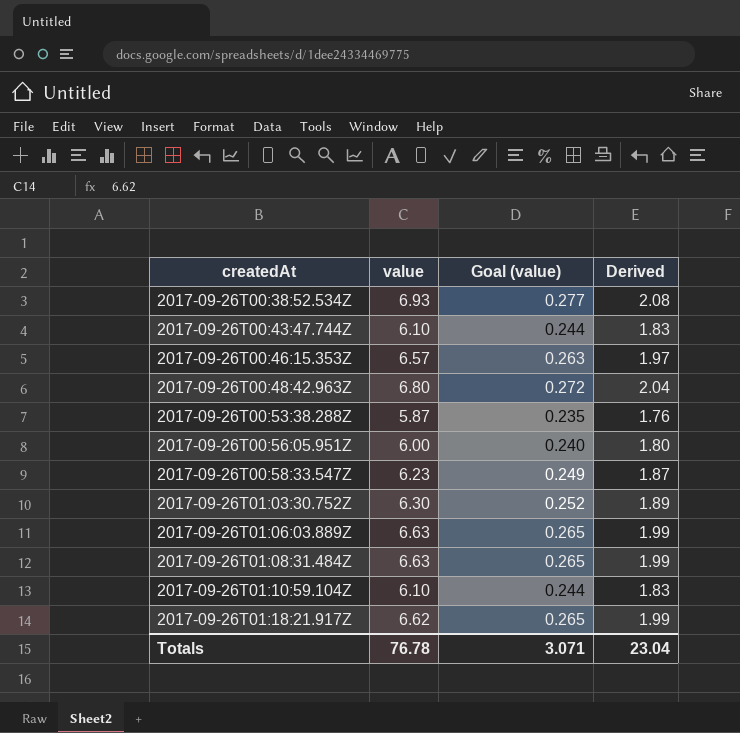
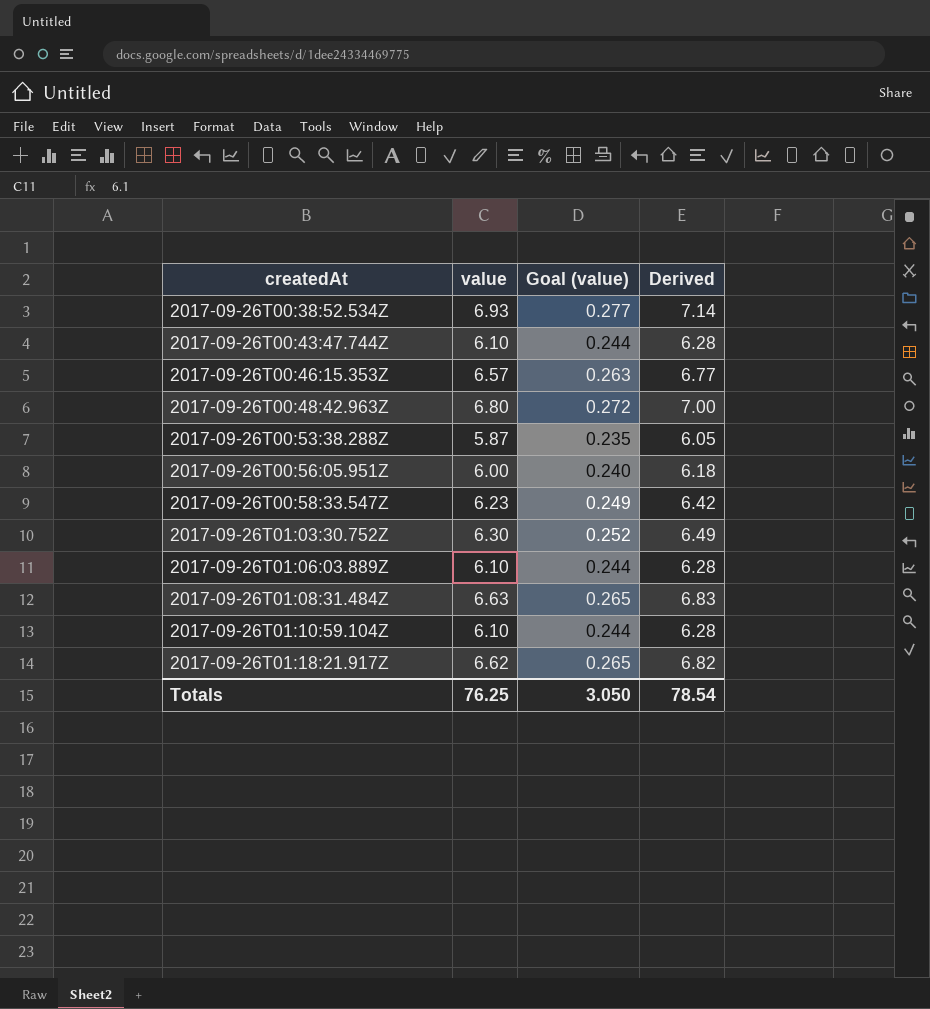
column Derived | formula: [value] * 0.3 -> [value] * 1.03
2017-09-26T01:06:03.889Z | value: 6.63 -> 6.10
2017-09-26T01:06:03.889Z | Goal (value): 0.265 -> 0.244
Totals | value: 76.78 -> 76.25
Totals | Goal (value): 3.071 -> 3.050
Totals | Derived: 23.04 -> 78.54

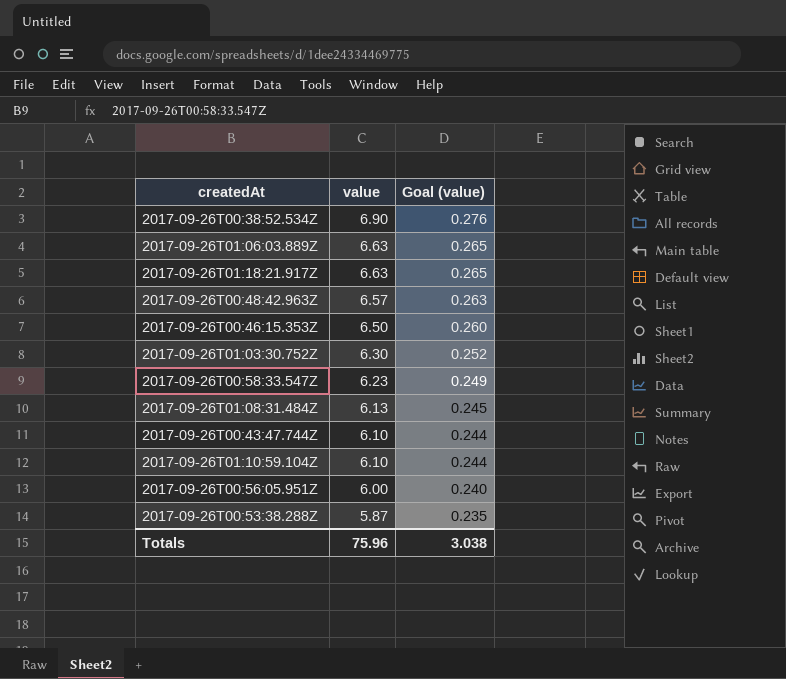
row order: createdAt ascending -> value descending
column Derived | formula: [value] * 1.03 -> none
2017-09-26T00:38:52.534Z | value: 6.93 -> 6.90
2017-09-26T00:38:52.534Z | Goal (value): 0.277 -> 0.276
2017-09-26T01:06:03.889Z | value: 6.10 -> 6.63
2017-09-26T01:06:03.889Z | Goal (value): 0.244 -> 0.265
2017-09-26T01:18:21.917Z | value: 6.62 -> 6.63
2017-09-26T00:48:42.963Z | value: 6.80 -> 6.57
2017-09-26T00:48:42.963Z | Goal (value): 0.272 -> 0.263
2017-09-26T00:46:15.353Z | value: 6.57 -> 6.50
2017-09-26T00:46:15.353Z | Goal (value): 0.263 -> 0.260
2017-09-26T01:08:31.484Z | value: 6.63 -> 6.13
2017-09-26T01:08:31.484Z | Goal (value): 0.265 -> 0.245
Totals | value: 76.25 -> 75.96
Totals | Goal (value): 3.050 -> 3.038

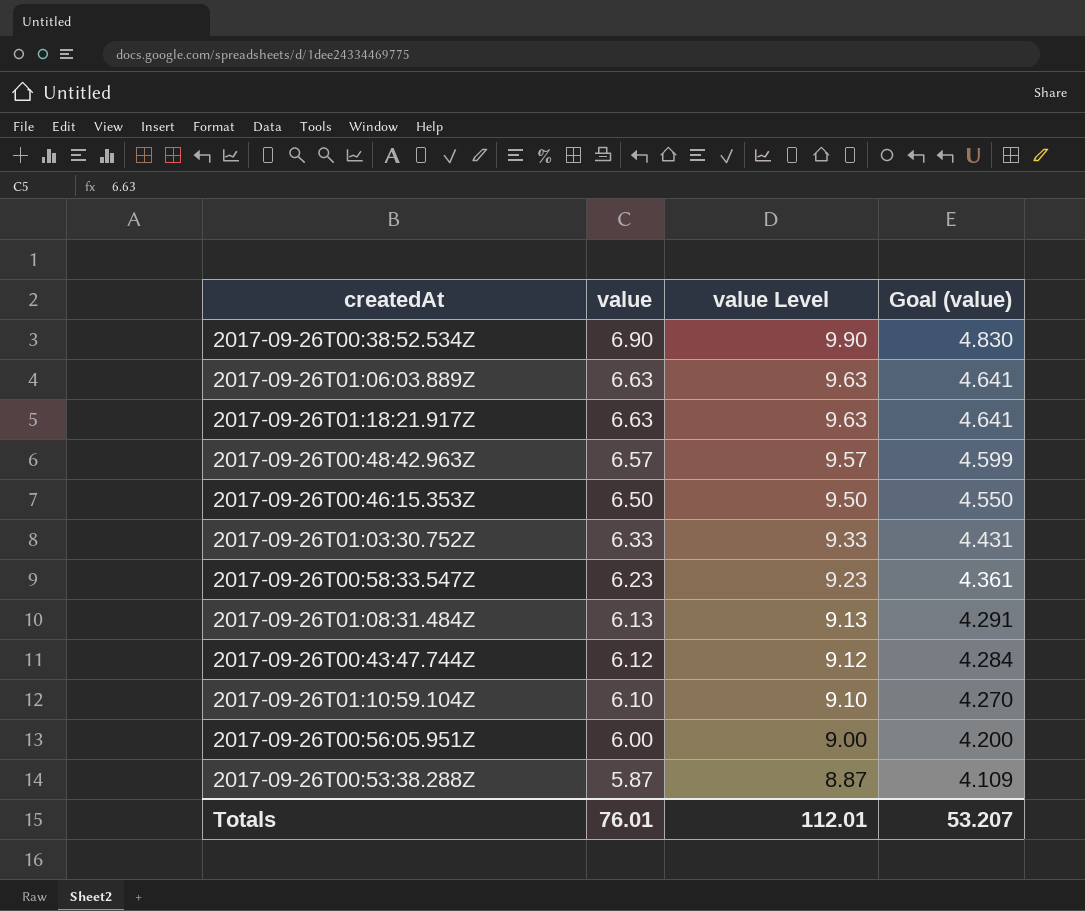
column value Level | formula: none -> [value] + 3
column Goal (value) | formula: [value] * 0.04 -> [value] * 0.7
2017-09-26T01:03:30.752Z | value: 6.30 -> 6.33
2017-09-26T00:43:47.744Z | value: 6.10 -> 6.12
Totals | value: 75.96 -> 76.01
Totals | Goal (value): 3.038 -> 53.207

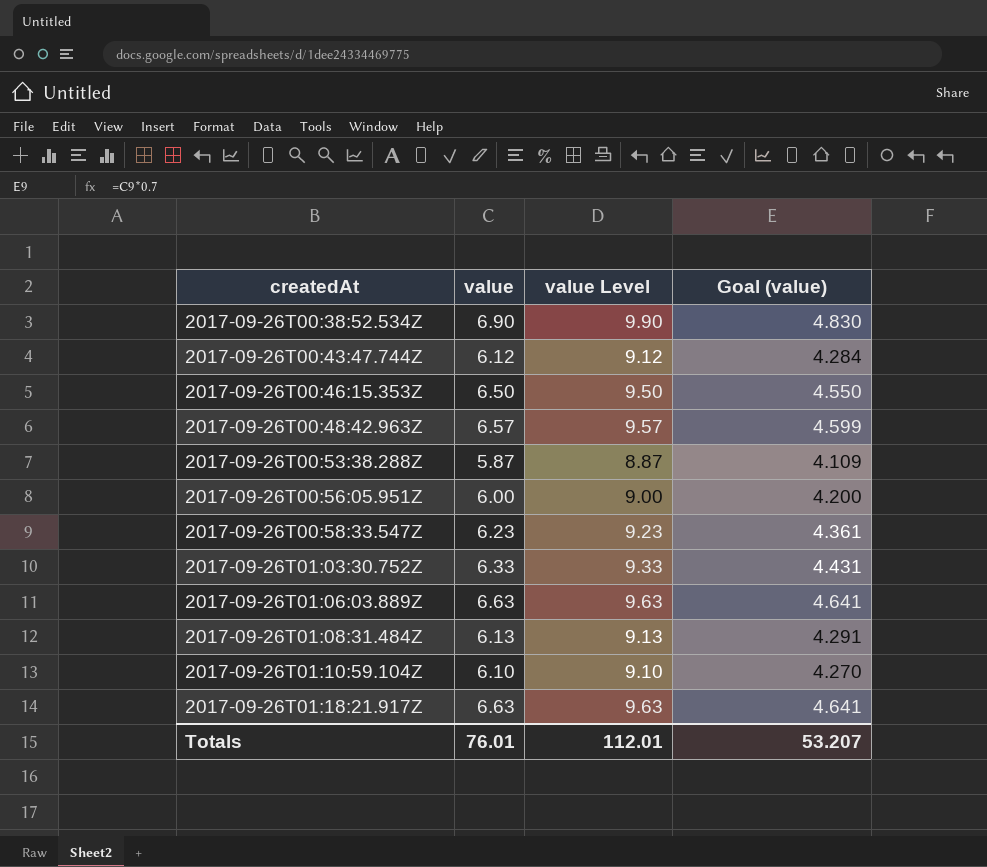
row order: value descending -> createdAt ascending

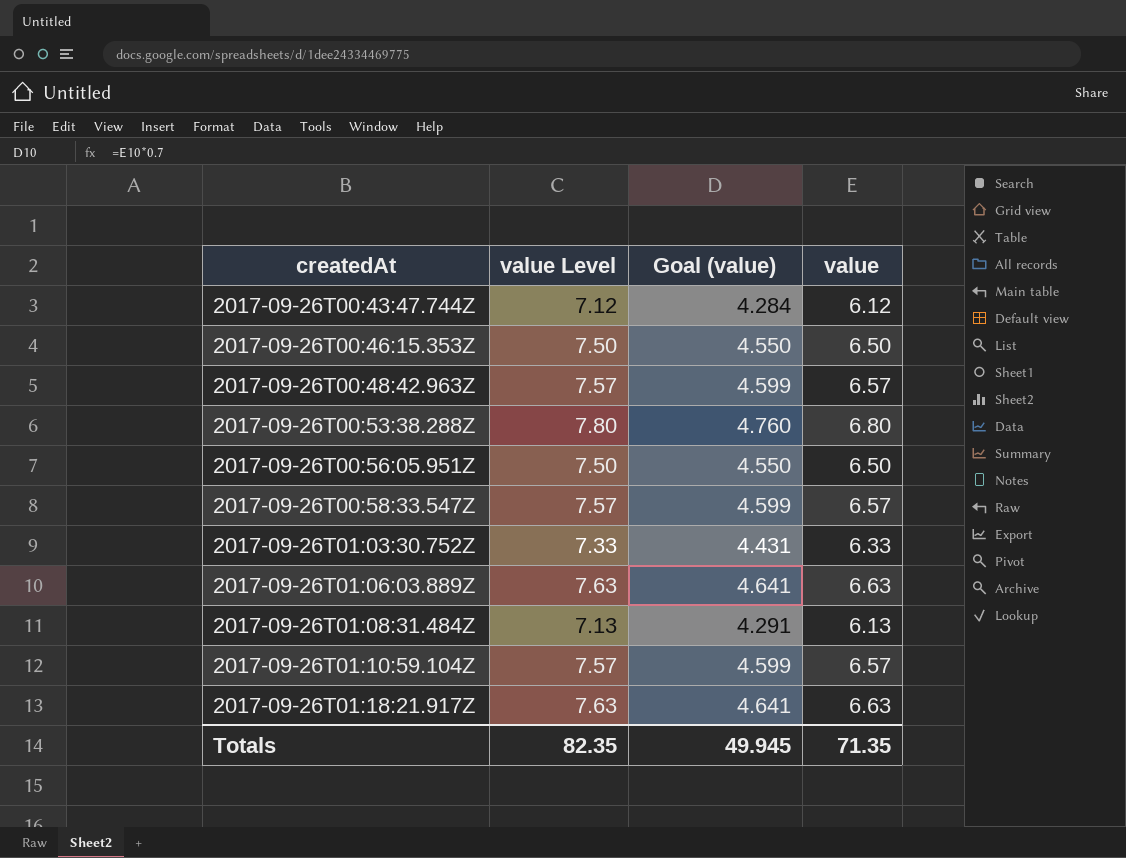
column value Level | formula: [value] + 3 -> [value] + 1
column value | position: 2 -> 4
row 2017-09-26T00:38:52.534Z: 6.90 | 9.90 | 4.830 -> none
2017-09-26T00:53:38.288Z | Goal (value): 4.109 -> 4.760
2017-09-26T00:53:38.288Z | value: 5.87 -> 6.80
2017-09-26T00:56:05.951Z | Goal (value): 4.200 -> 4.550
2017-09-26T00:56:05.951Z | value: 6.00 -> 6.50
2017-09-26T00:58:33.547Z | Goal (value): 4.361 -> 4.599
2017-09-26T00:58:33.547Z | value: 6.23 -> 6.57
2017-09-26T01:10:59.104Z | Goal (value): 4.270 -> 4.599
2017-09-26T01:10:59.104Z | value: 6.10 -> 6.57
Totals | value Level: 112.01 -> 82.35
Totals | Goal (value): 53.207 -> 49.945
Totals | value: 76.01 -> 71.35

